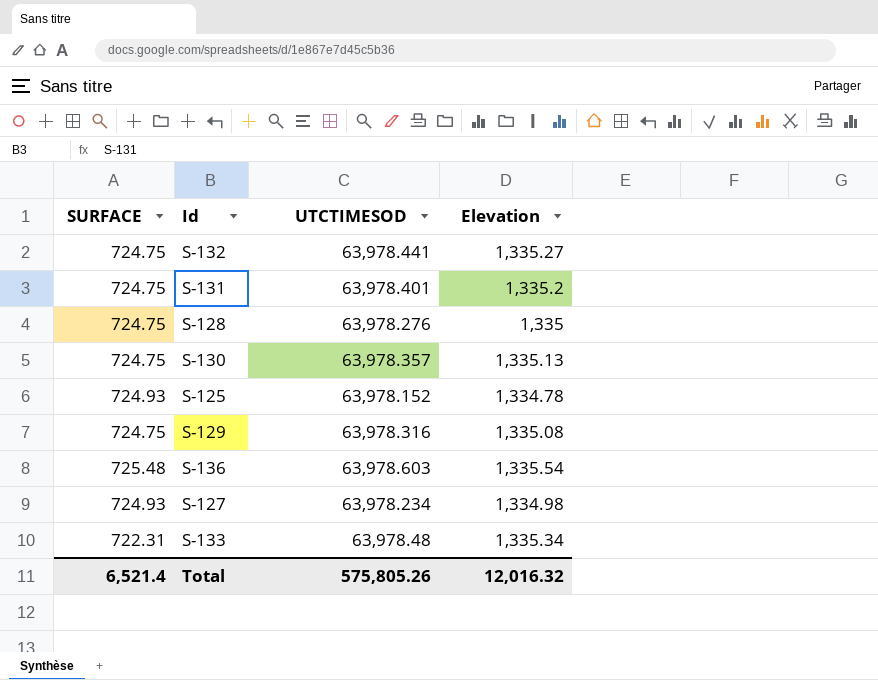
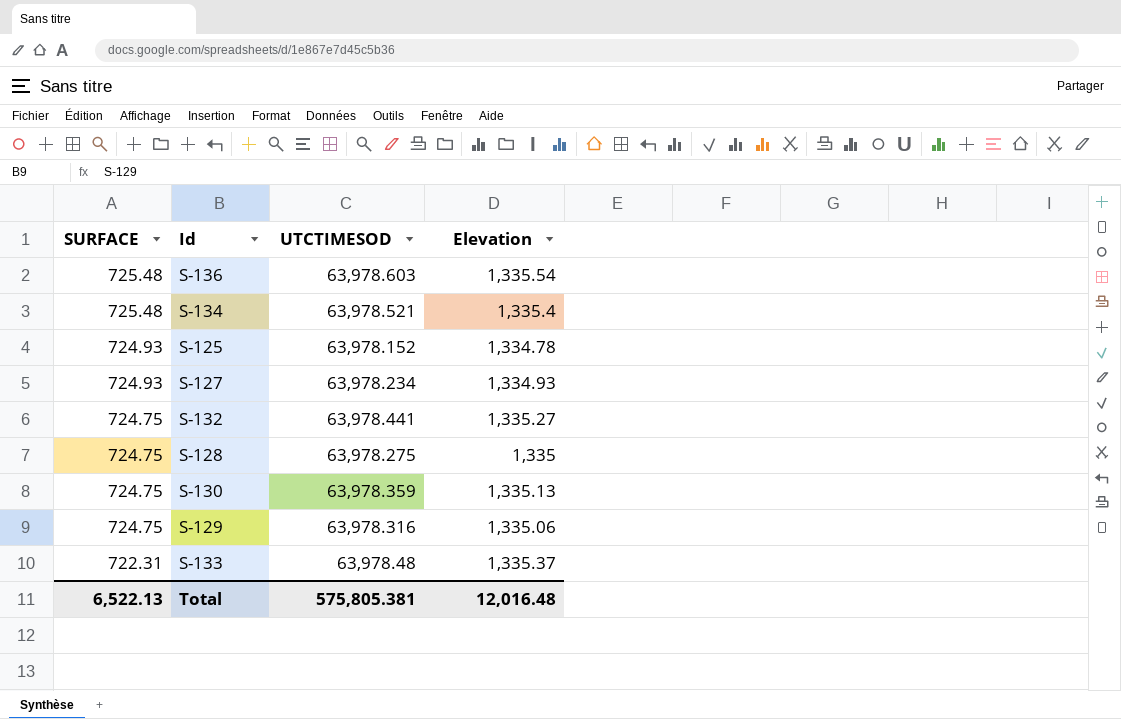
row order: none -> SURFACE descending
row S-131: 724.75 | 63,978.401 | 1,335.2 -> none
row S-134: none -> 725.48 | 63,978.521 | 1,335.4
S-127 | Elevation: 1,334.98 -> 1,334.93
S-128 | UTCTIMESOD: 63,978.276 -> 63,978.275
S-130 | UTCTIMESOD: 63,978.357 -> 63,978.359
S-129 | Elevation: 1,335.08 -> 1,335.06
S-133 | Elevation: 1,335.34 -> 1,335.37
Total | SURFACE: 6,521.4 -> 6,522.13
Total | UTCTIMESOD: 575,805.26 -> 575,805.381
Total | Elevation: 12,016.32 -> 12,016.48

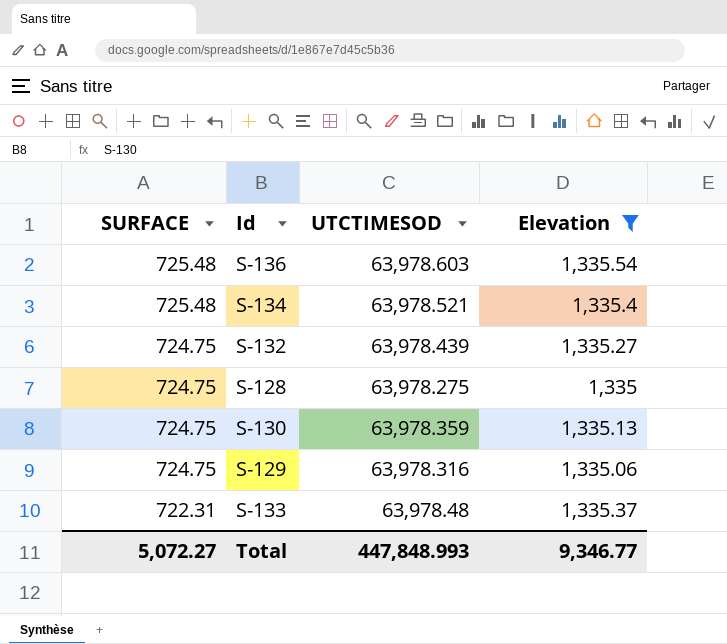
filter: none -> Elevation >= 1,335
S-132 | UTCTIMESOD: 63,978.441 -> 63,978.439
Total | SURFACE: 6,522.13 -> 5,072.27
Total | UTCTIMESOD: 575,805.381 -> 447,848.993
Total | Elevation: 12,016.48 -> 9,346.77

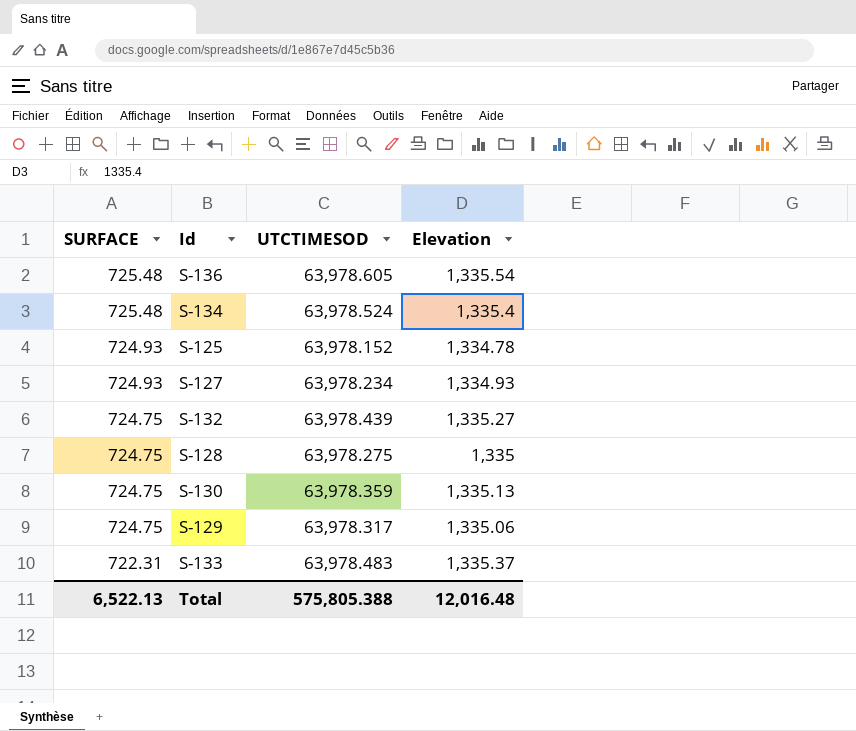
filter: Elevation >= 1,335 -> none
S-136 | UTCTIMESOD: 63,978.603 -> 63,978.605
S-134 | UTCTIMESOD: 63,978.521 -> 63,978.524
S-129 | UTCTIMESOD: 63,978.316 -> 63,978.317
S-133 | UTCTIMESOD: 63,978.48 -> 63,978.483
Total | SURFACE: 5,072.27 -> 6,522.13
Total | UTCTIMESOD: 447,848.993 -> 575,805.388
Total | Elevation: 9,346.77 -> 12,016.48

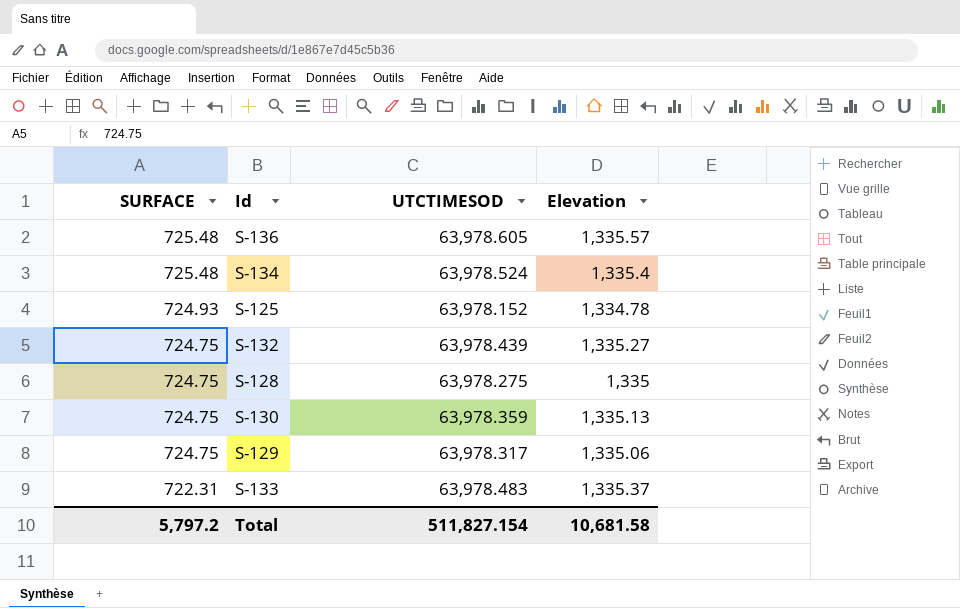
row S-127: 724.93 | 63,978.234 | 1,334.93 -> none
S-136 | Elevation: 1,335.54 -> 1,335.57
Total | SURFACE: 6,522.13 -> 5,797.2
Total | UTCTIMESOD: 575,805.388 -> 511,827.154
Total | Elevation: 12,016.48 -> 10,681.58

